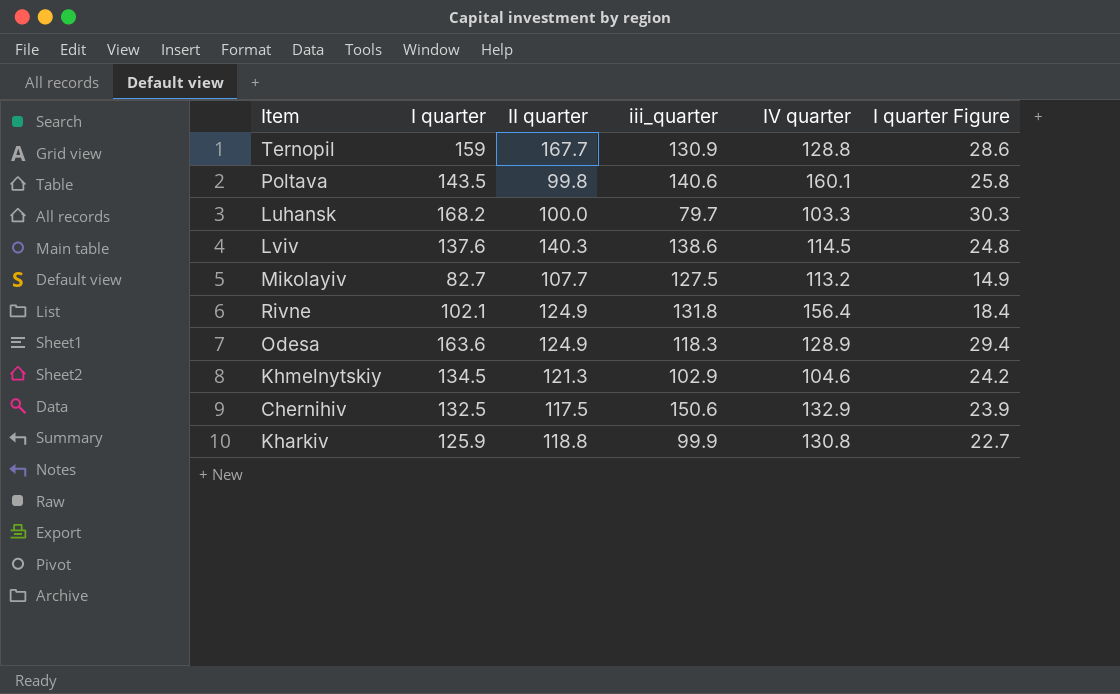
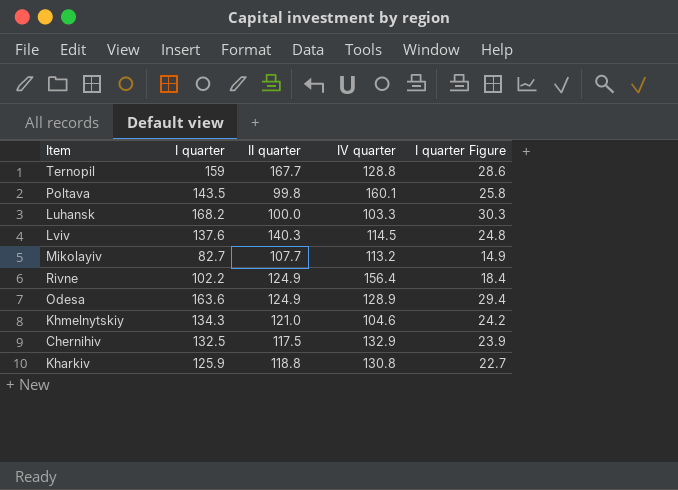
column ііi_quarter | position: 4 -> none
Rivne | І quarter: 102.1 -> 102.2
Khmelnytskiy | І quarter: 134.5 -> 134.3
Khmelnytskiy | ІІ quarter: 121.3 -> 121.0

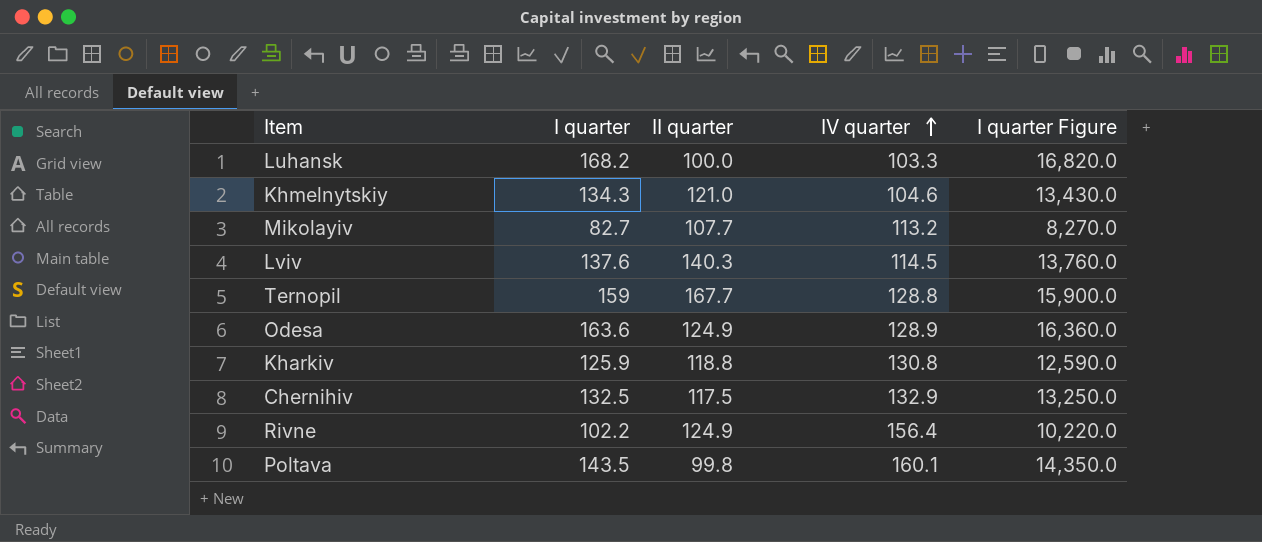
row order: none -> ІV quarter ascending
column І quarter Figure | formula: [І quarter] * 0.18 -> [І quarter] * 100

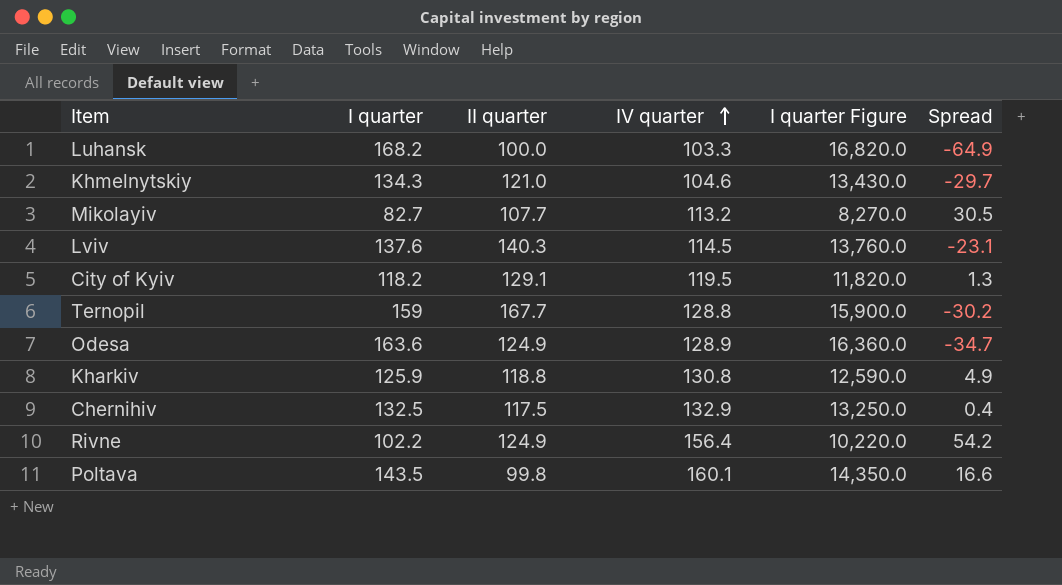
column Spread | formula: none -> [ІV quarter] - [І quarter]
row City of Kyiv: none -> 118.2 | 129.1 | 119.5 | 11,820.0 | 1.3

